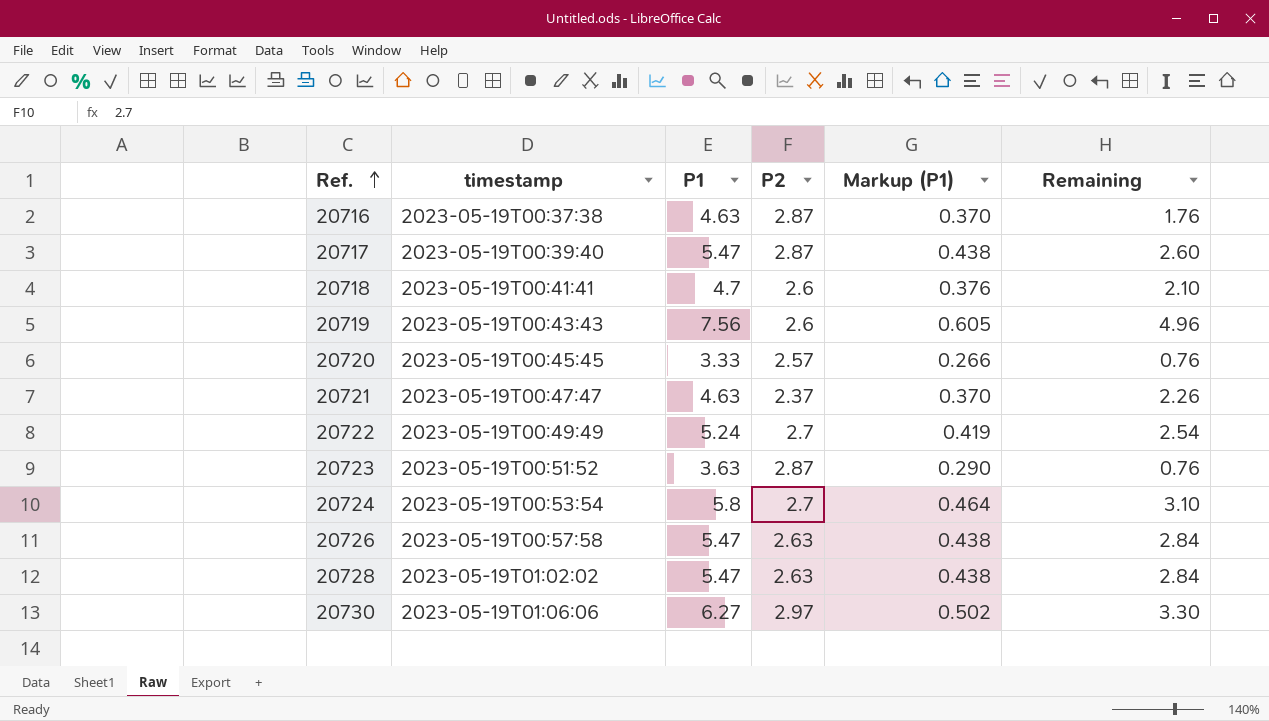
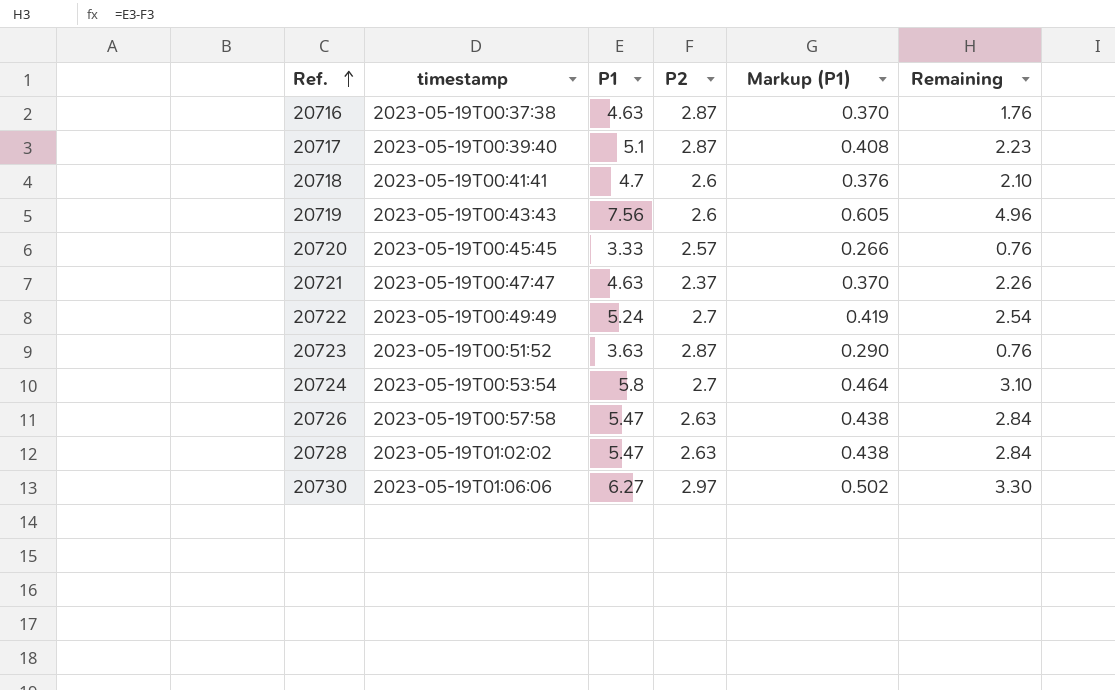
20717 | P1: 5.47 -> 5.1
20717 | Markup (P1): 0.438 -> 0.408
20717 | Remaining: 2.60 -> 2.23

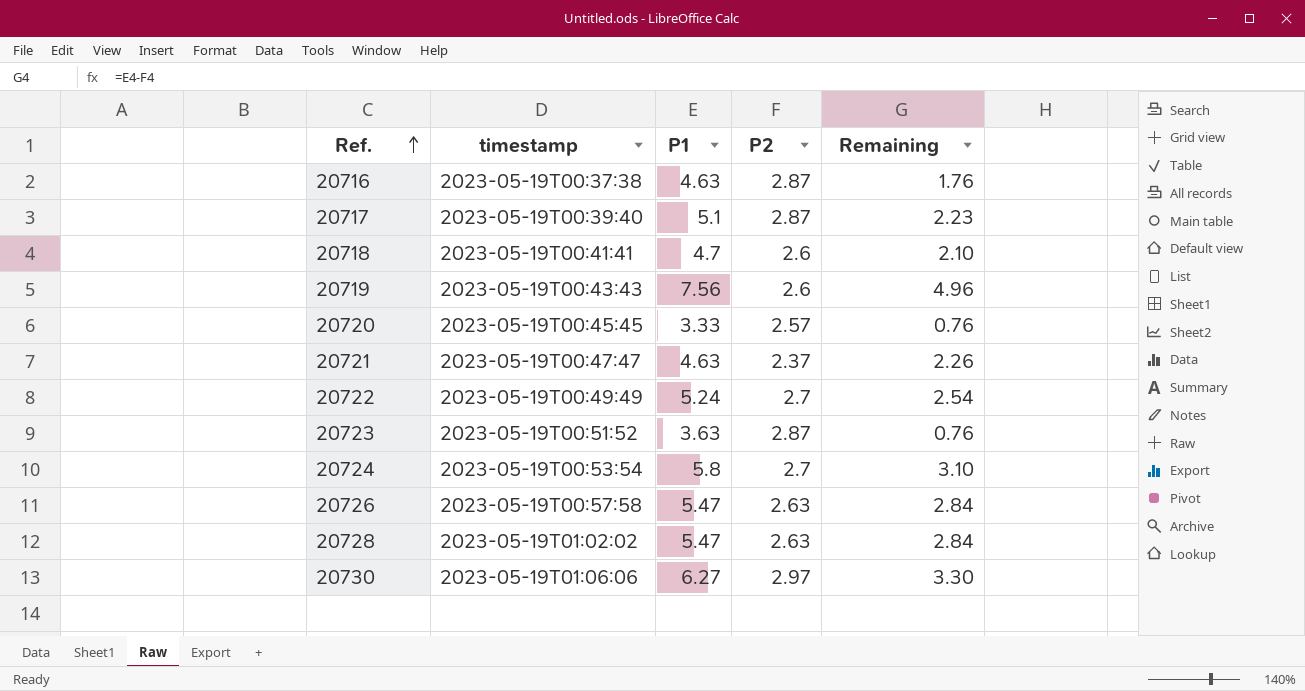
column Markup (P1) | formula: [P1] * 0.08 -> none

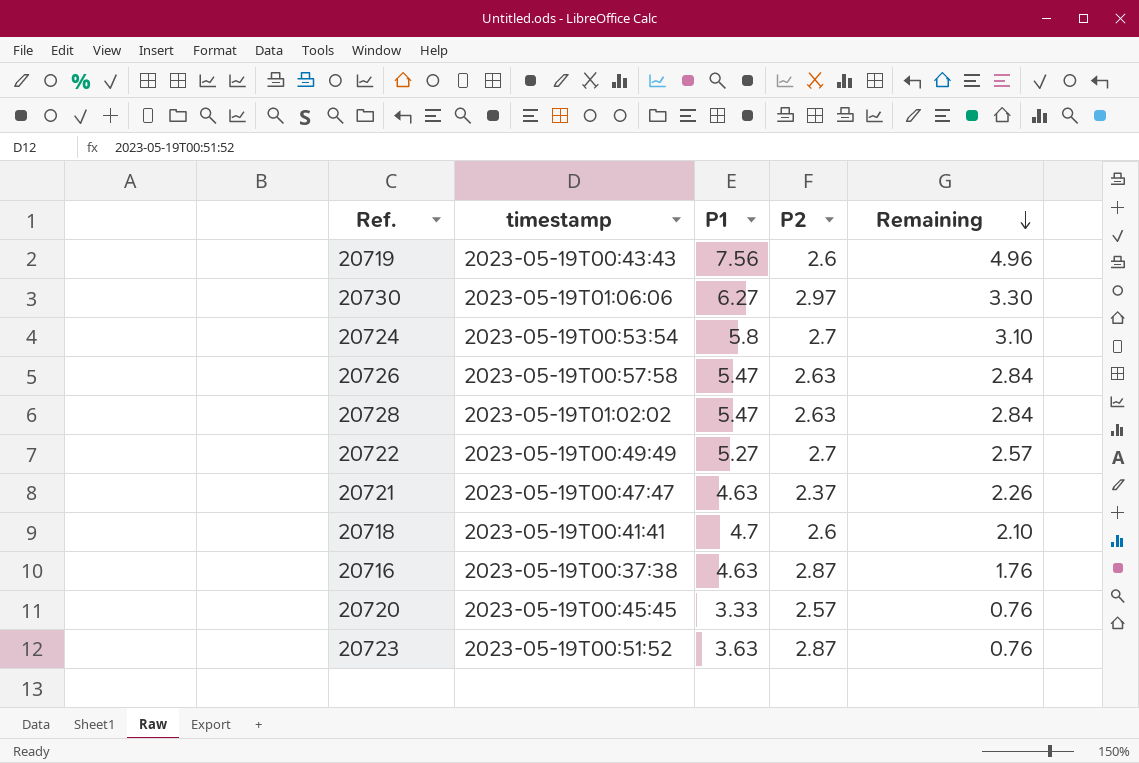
row order: Ref. ascending -> Remaining descending
row 20717: 2023-05-19T00:39:40 | 5.1 | 2.87 | 2.23 -> none
20722 | P1: 5.24 -> 5.27
20722 | Remaining: 2.54 -> 2.57

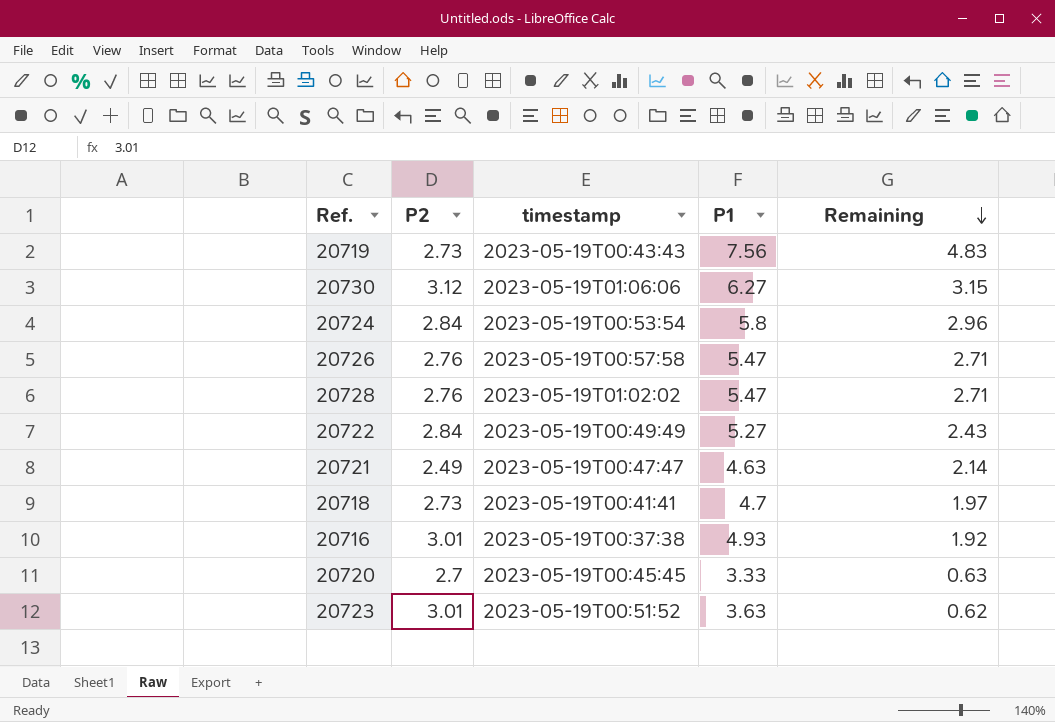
column P2 | position: 4 -> 2
20719 | P2: 2.6 -> 2.73
20719 | Remaining: 4.96 -> 4.83
20730 | P2: 2.97 -> 3.12
20730 | Remaining: 3.30 -> 3.15
20724 | P2: 2.7 -> 2.84
20724 | Remaining: 3.10 -> 2.96
20726 | P2: 2.63 -> 2.76
20726 | Remaining: 2.84 -> 2.71
20728 | P2: 2.63 -> 2.76
20728 | Remaining: 2.84 -> 2.71
20722 | P2: 2.7 -> 2.84
20722 | Remaining: 2.57 -> 2.43
20721 | P2: 2.37 -> 2.49
20721 | Remaining: 2.26 -> 2.14
20718 | P2: 2.6 -> 2.73
20718 | Remaining: 2.10 -> 1.97
20716 | P2: 2.87 -> 3.01
20716 | P1: 4.63 -> 4.93
20716 | Remaining: 1.76 -> 1.92
20720 | P2: 2.57 -> 2.7
20720 | Remaining: 0.76 -> 0.63
20723 | P2: 2.87 -> 3.01
20723 | Remaining: 0.76 -> 0.62

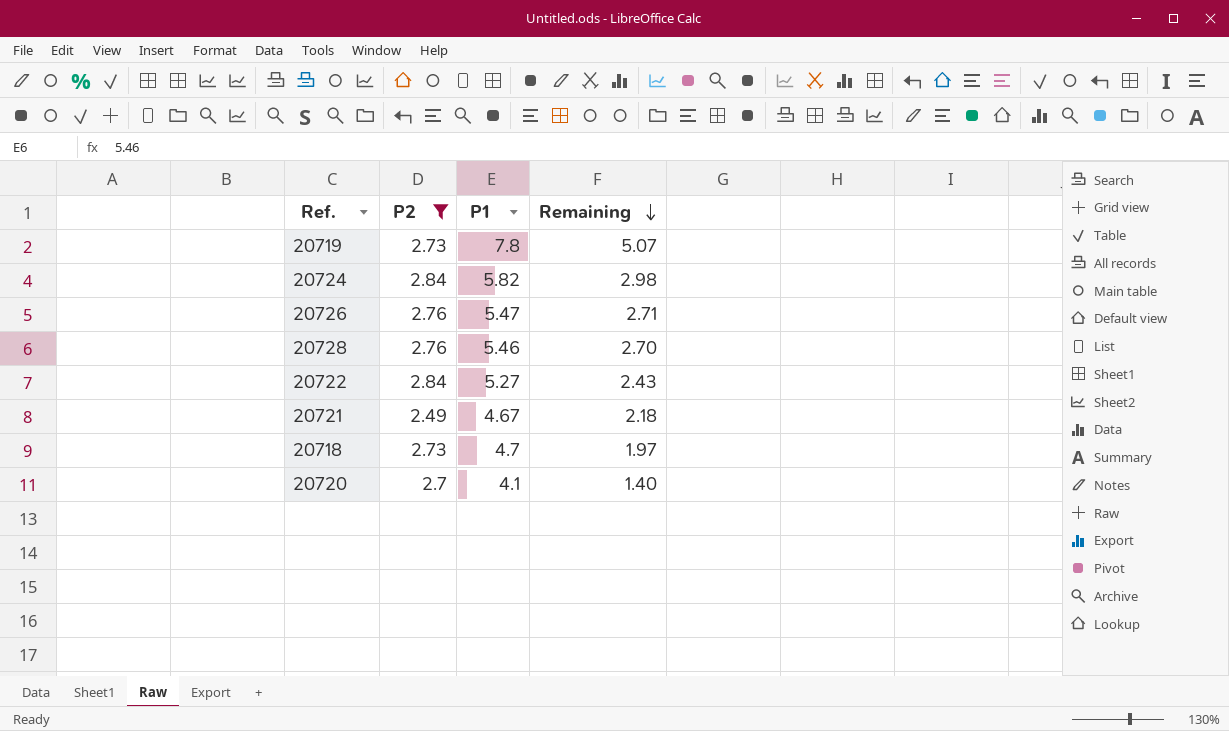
filter: none -> P2 <= 2.84
column timestamp | position: 3 -> none
20719 | P1: 7.56 -> 7.8
20719 | Remaining: 4.83 -> 5.07
20724 | P1: 5.8 -> 5.82
20724 | Remaining: 2.96 -> 2.98
20728 | P1: 5.47 -> 5.46
20728 | Remaining: 2.71 -> 2.70
20721 | P1: 4.63 -> 4.67
20721 | Remaining: 2.14 -> 2.18
20720 | P1: 3.33 -> 4.1
20720 | Remaining: 0.63 -> 1.40

